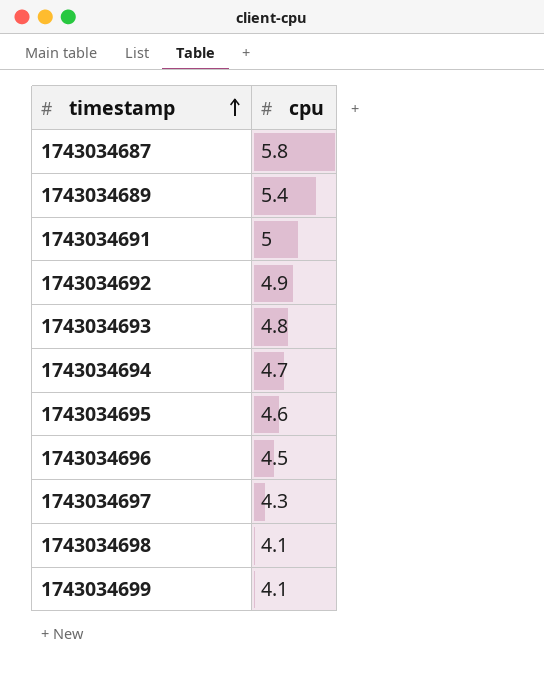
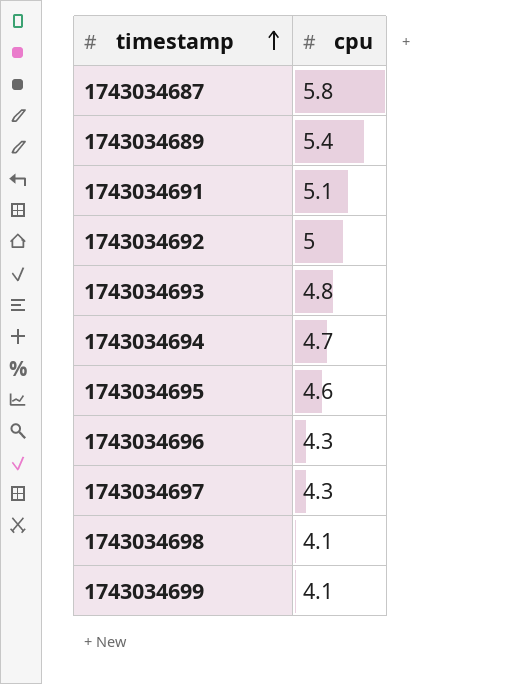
1743034691 | cpu: 5 -> 5.1
1743034692 | cpu: 4.9 -> 5
1743034696 | cpu: 4.5 -> 4.3

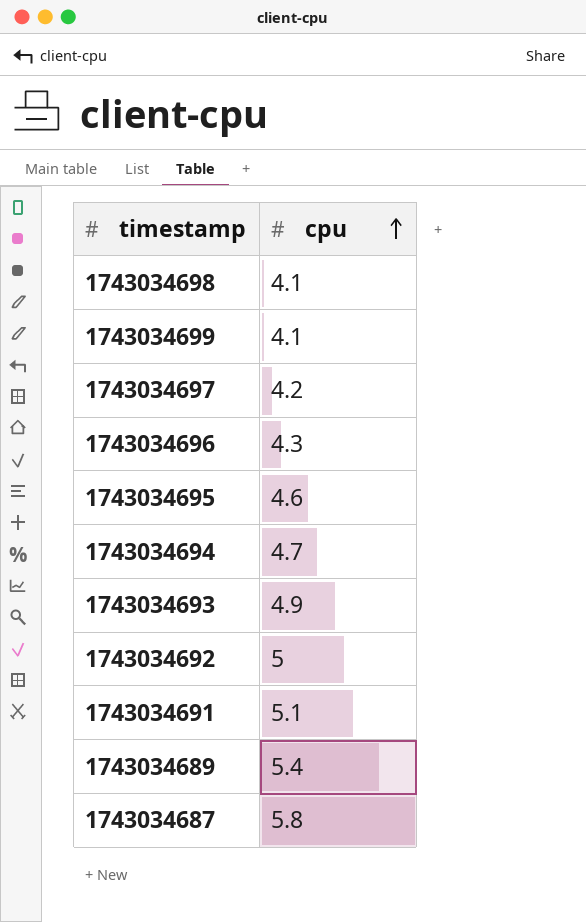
row order: timestamp ascending -> cpu ascending
1743034697 | cpu: 4.3 -> 4.2
1743034693 | cpu: 4.8 -> 4.9

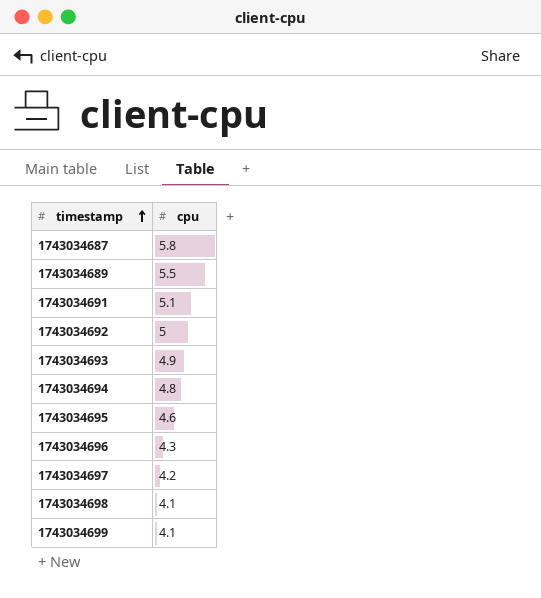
row order: cpu ascending -> timestamp ascending
1743034689 | cpu: 5.4 -> 5.5
1743034694 | cpu: 4.7 -> 4.8

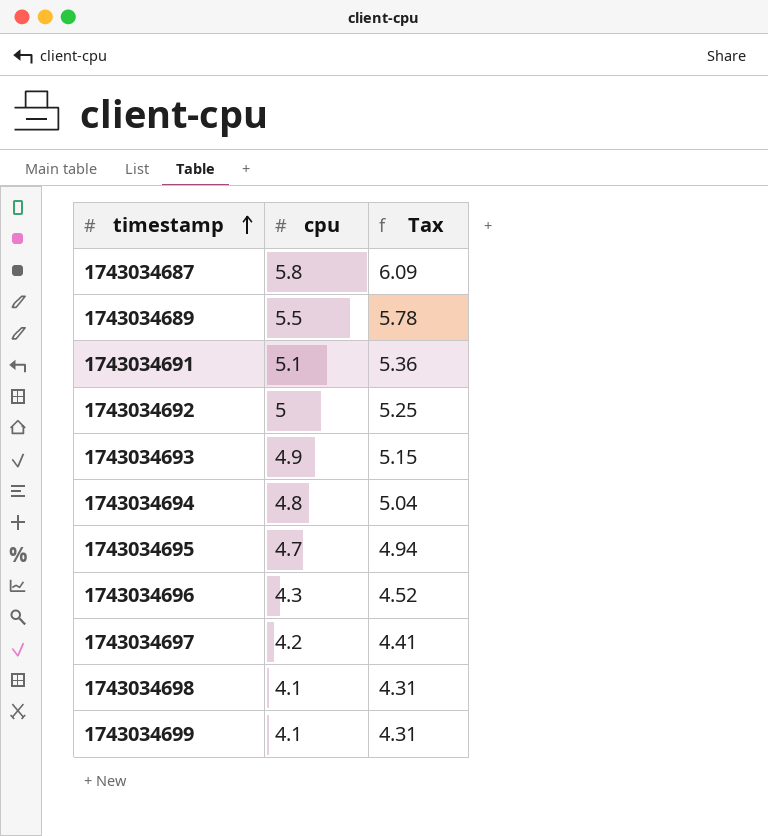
column Tax | formula: none -> [cpu] * 1.05
1743034695 | cpu: 4.6 -> 4.7

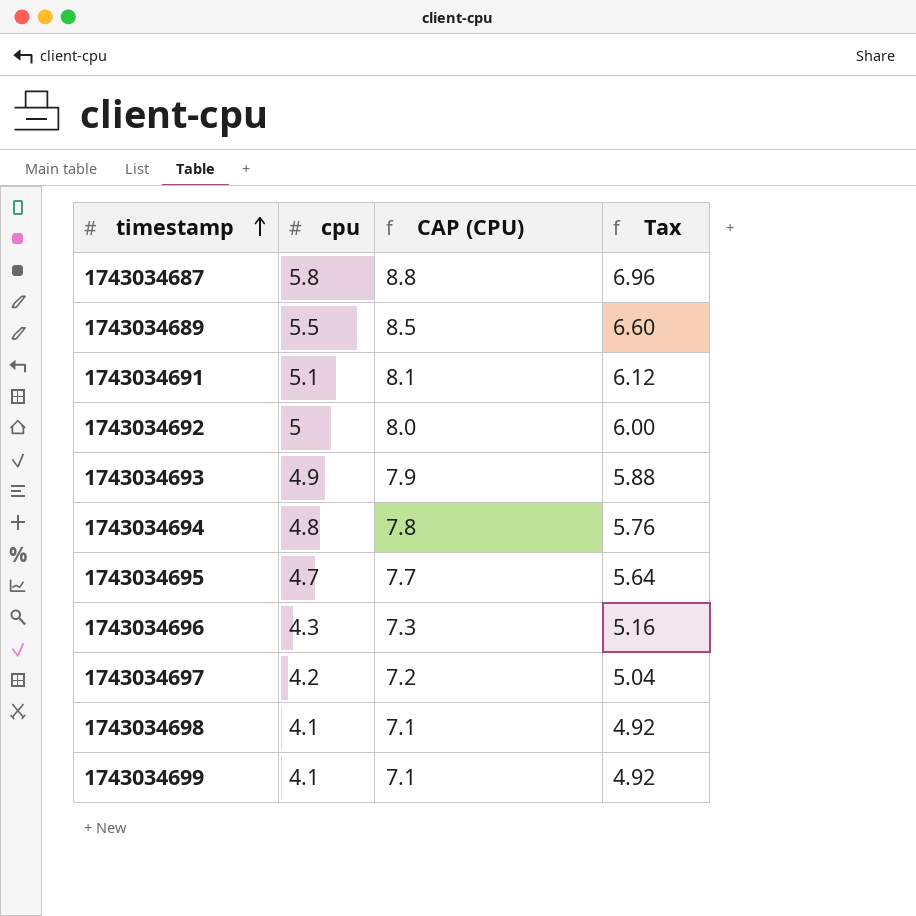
column CAP (CPU) | formula: none -> [cpu] + 3
column Tax | formula: [cpu] * 1.05 -> [cpu] * 1.2

